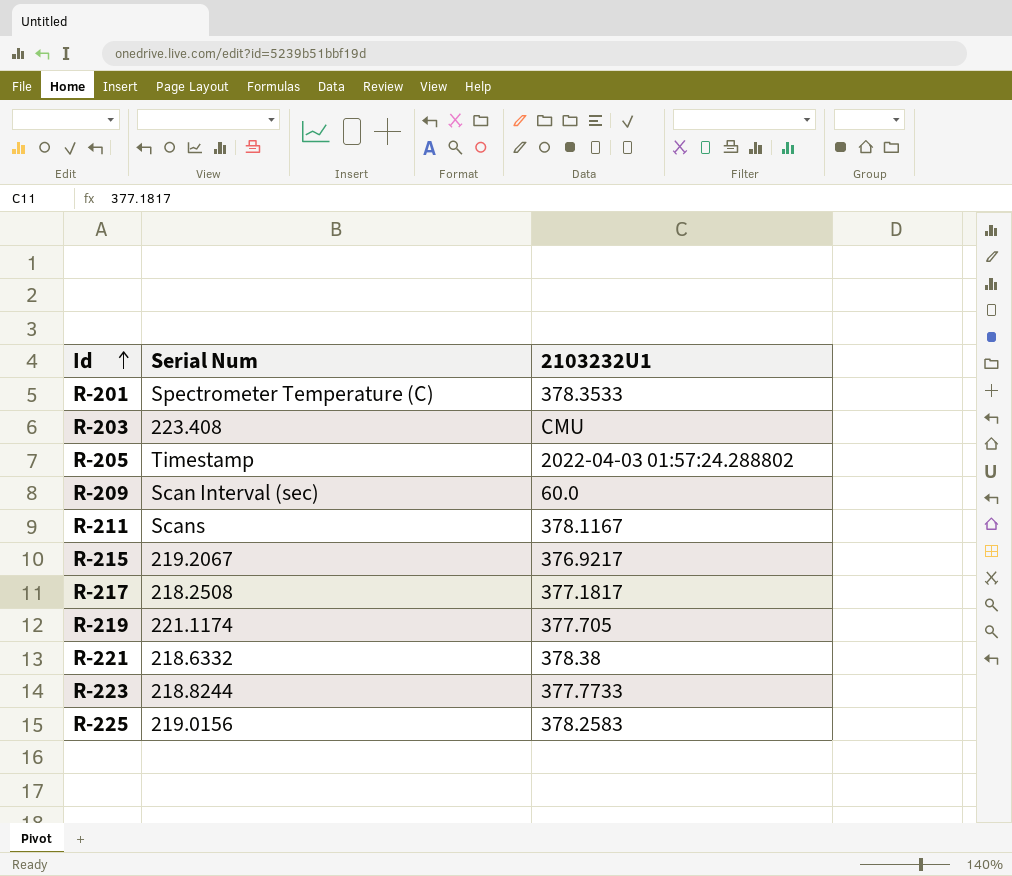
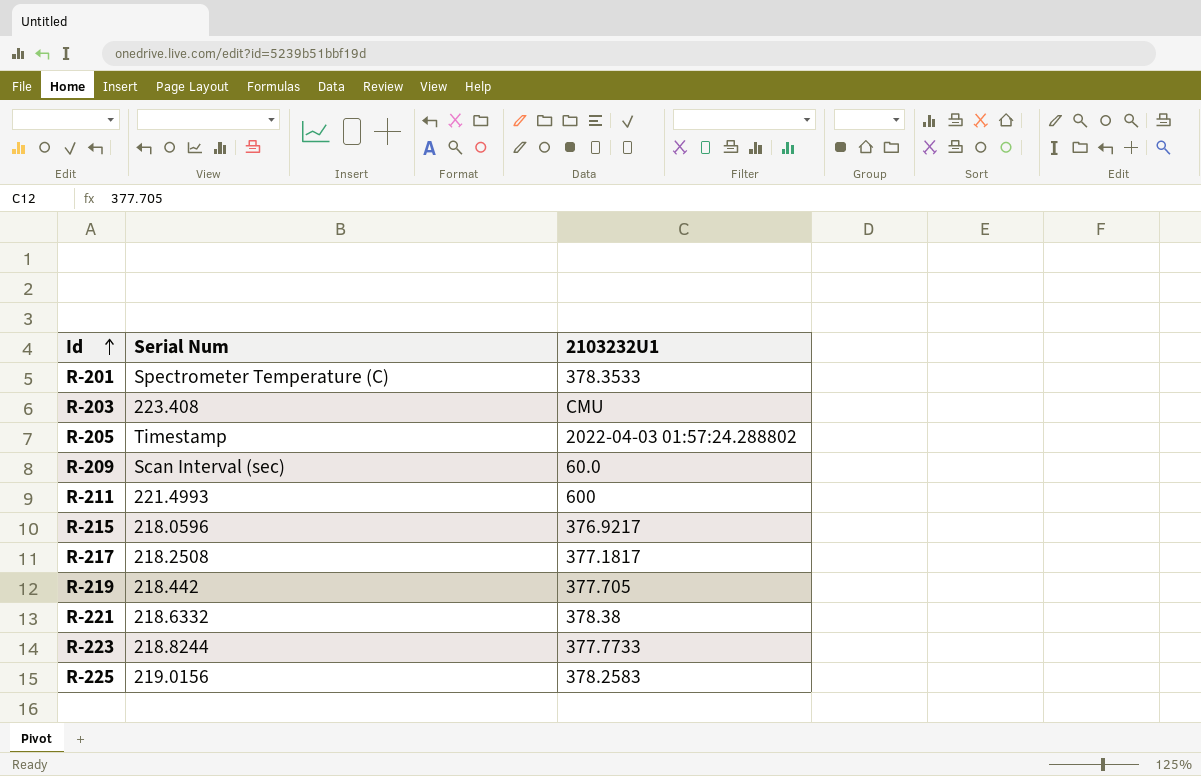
R-211 | Serial Num: Scans -> 221.4993
R-211 | 2103232U1: 378.1167 -> 600
R-215 | Serial Num: 219.2067 -> 218.0596
R-219 | Serial Num: 221.1174 -> 218.442

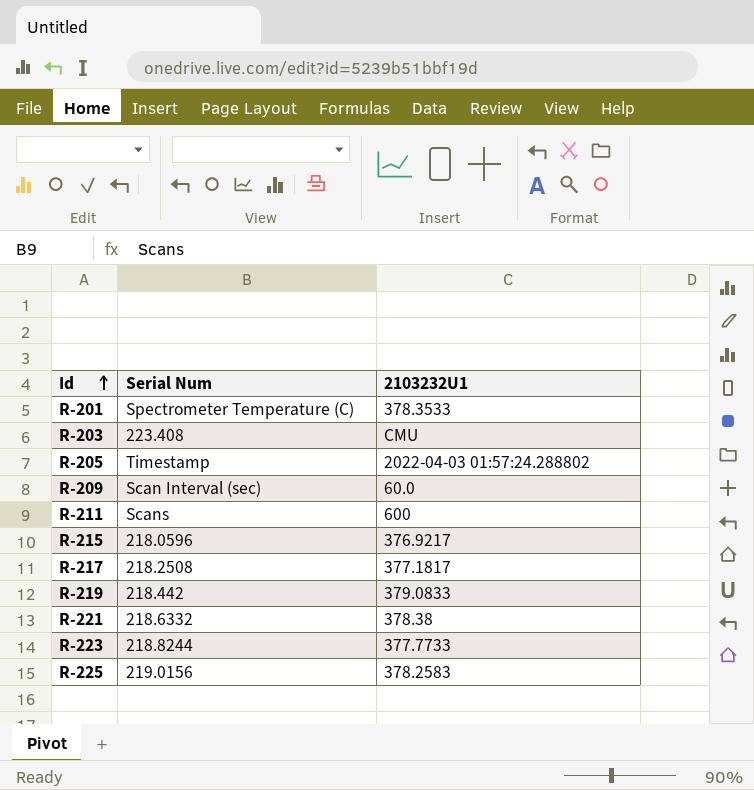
R-211 | Serial Num: 221.4993 -> Scans
R-219 | 2103232U1: 377.705 -> 379.0833

